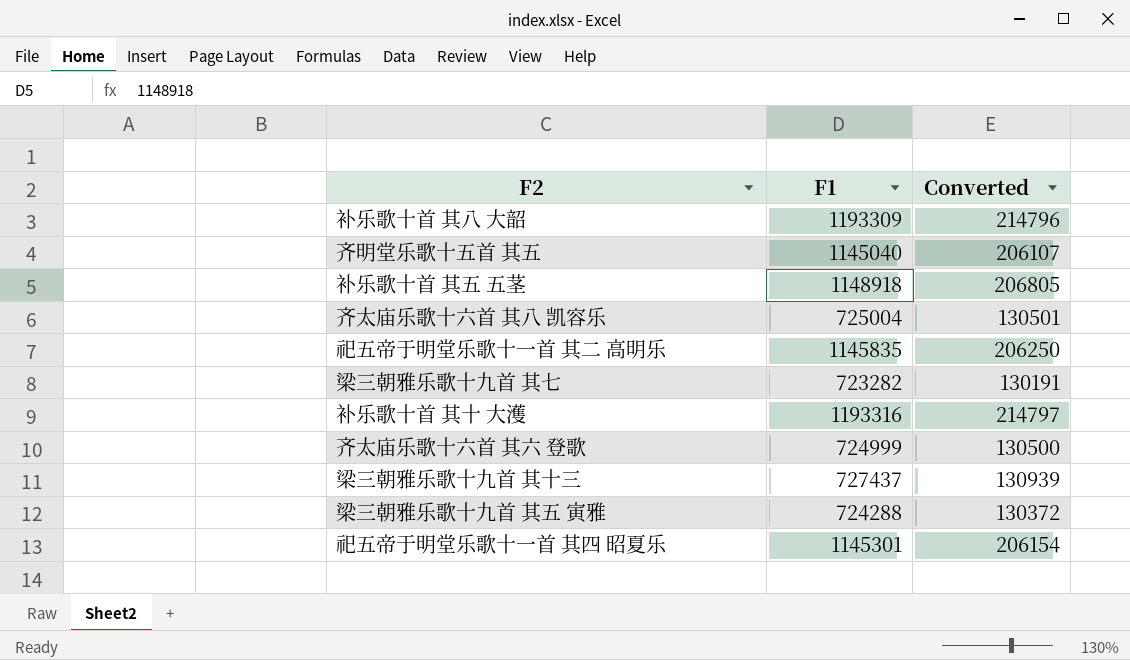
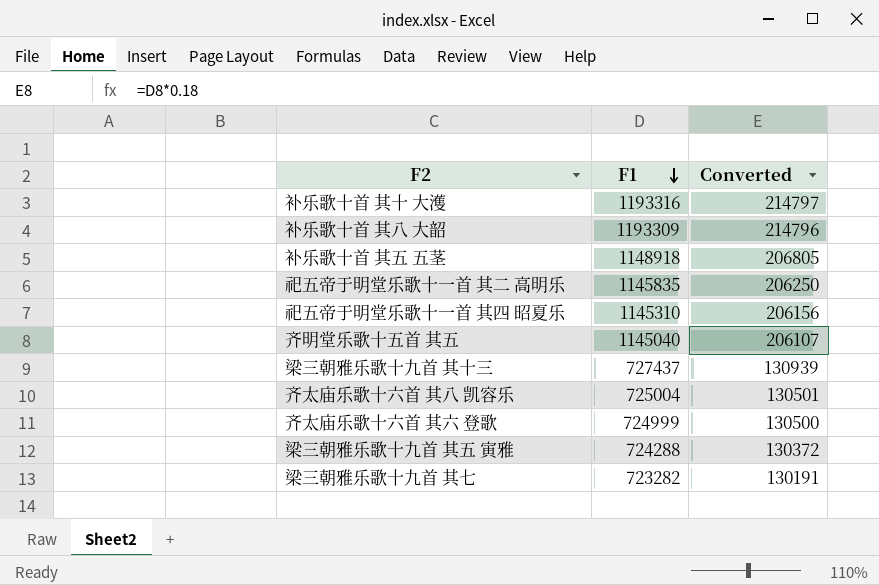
row order: none -> F1 descending
祀五帝于明堂乐歌十一首 其四 昭夏乐 | F1: 1145301 -> 1145310
祀五帝于明堂乐歌十一首 其四 昭夏乐 | Converted: 206154 -> 206156

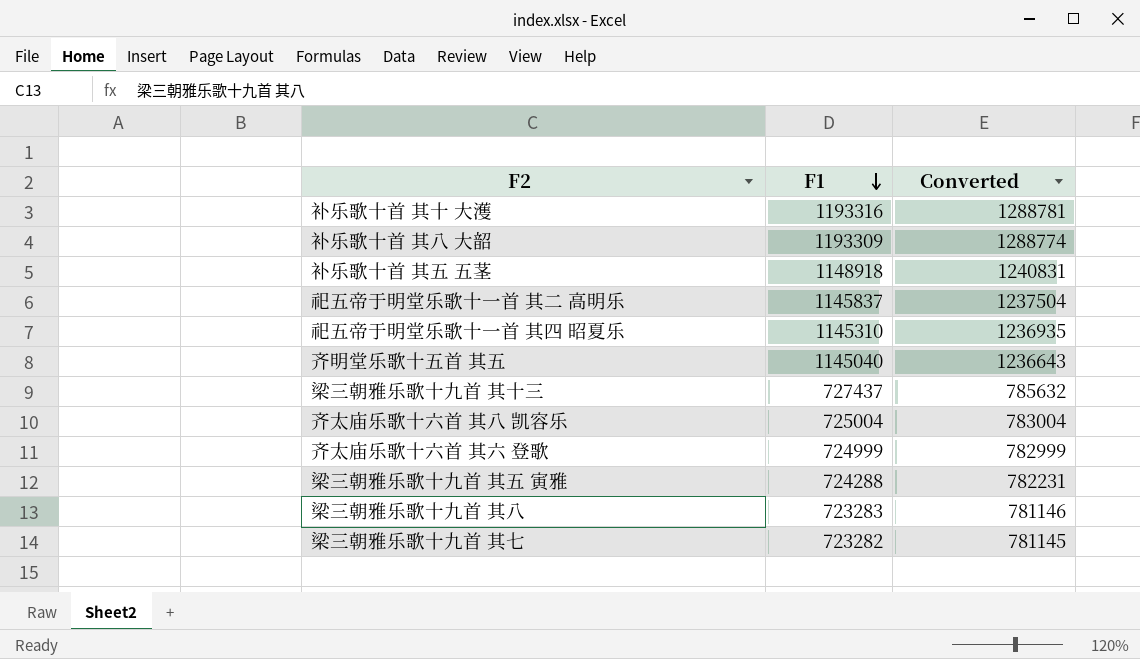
column Converted | formula: [F1] * 0.18 -> [F1] * 1.08
祀五帝于明堂乐歌十一首 其二 高明乐 | F1: 1145835 -> 1145837
row 梁三朝雅乐歌十九首 其八: none -> 723283 | 781146

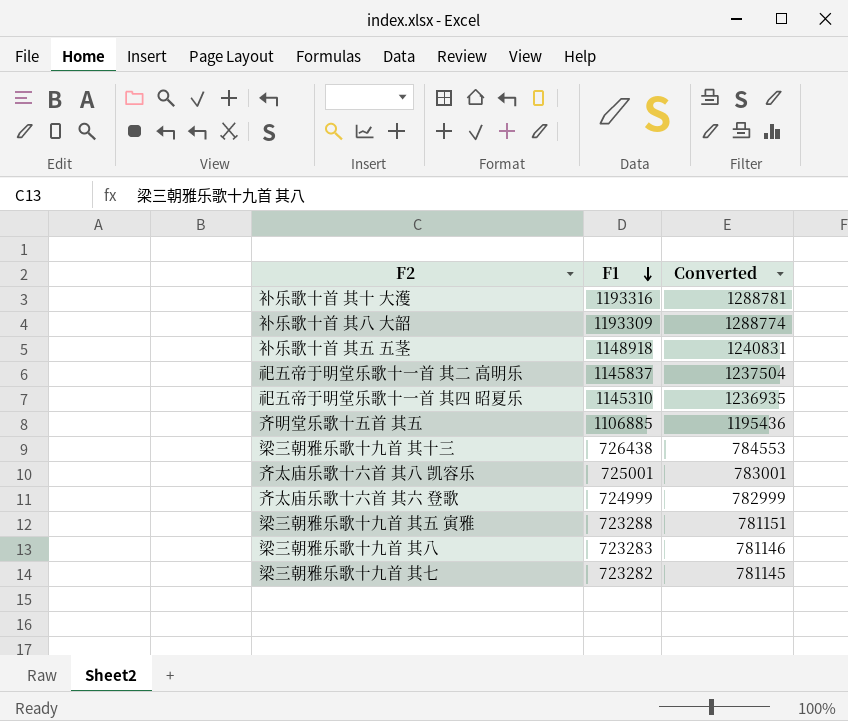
齐明堂乐歌十五首 其五 | F1: 1145040 -> 1106885
齐明堂乐歌十五首 其五 | Converted: 1236643 -> 1195436
梁三朝雅乐歌十九首 其十三 | F1: 727437 -> 726438
梁三朝雅乐歌十九首 其十三 | Converted: 785632 -> 784553
齐太庙乐歌十六首 其八 凯容乐 | F1: 725004 -> 725001
齐太庙乐歌十六首 其八 凯容乐 | Converted: 783004 -> 783001
梁三朝雅乐歌十九首 其五 寅雅 | F1: 724288 -> 723288
梁三朝雅乐歌十九首 其五 寅雅 | Converted: 782231 -> 781151

